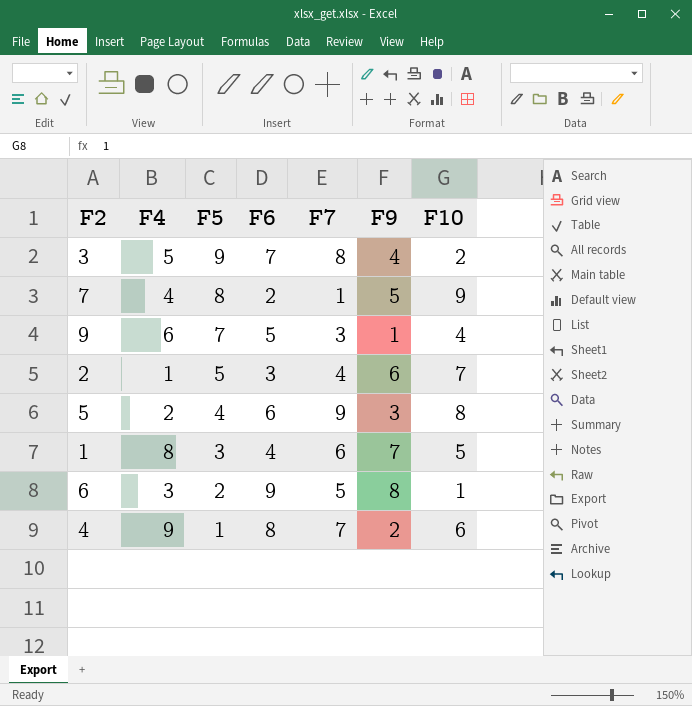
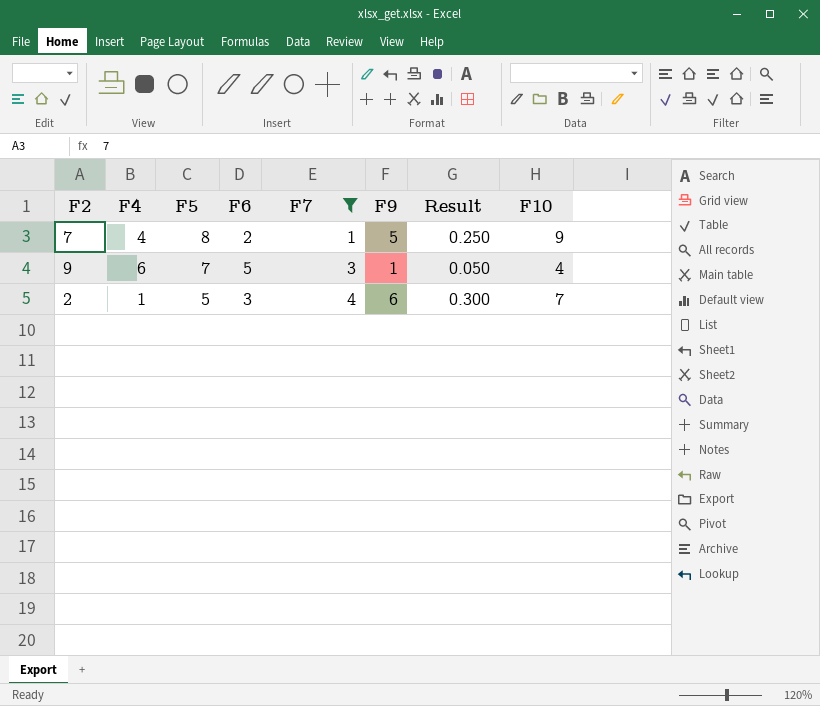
filter: none -> F7 <= 4
column Result | formula: none -> [F9] * 0.05

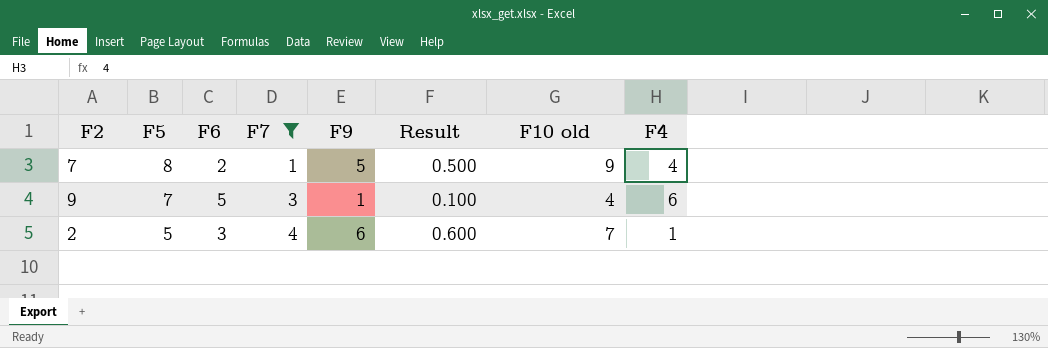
column Result | formula: [F9] * 0.05 -> [F9] * 0.1
column name: F10 -> F10 old
column F4 | position: 2 -> 8

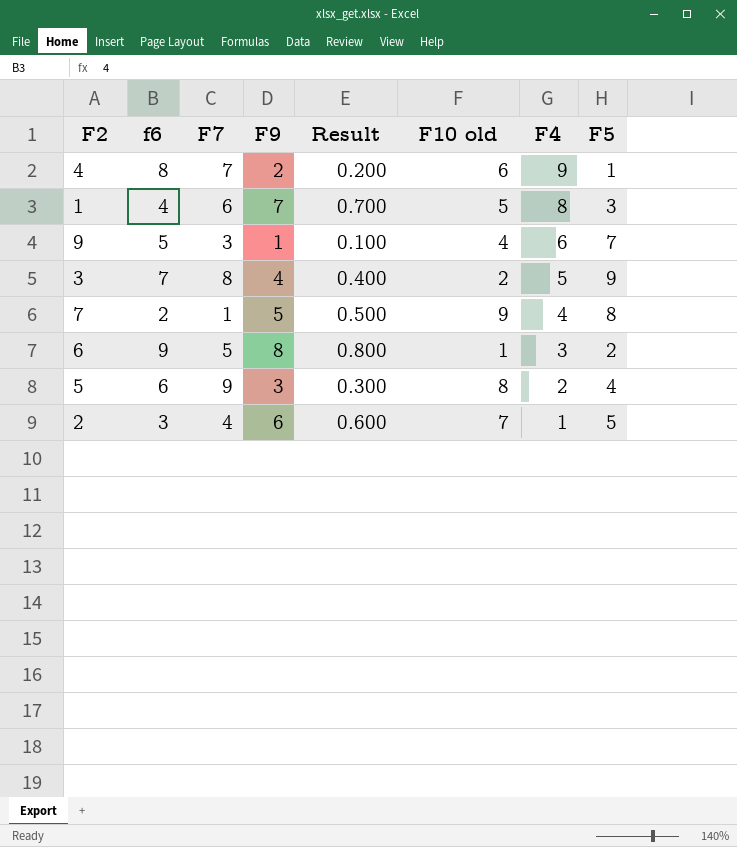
filter: F7 <= 4 -> none
row order: F5 descending -> F4 descending
column name: F6 -> f6
column F5 | position: 2 -> 8

